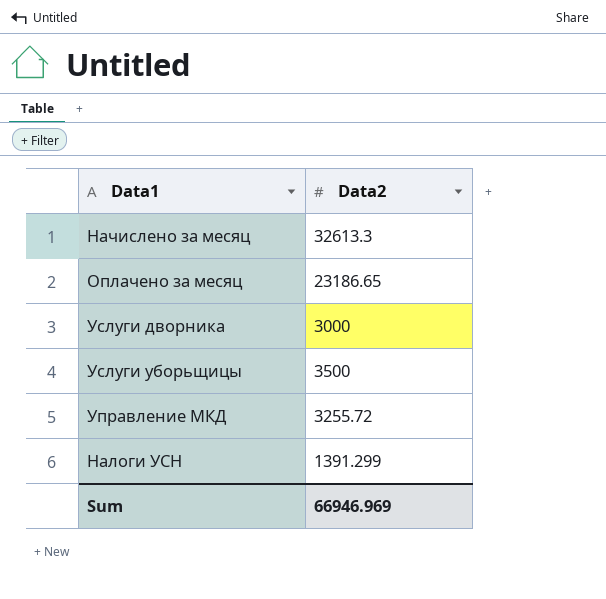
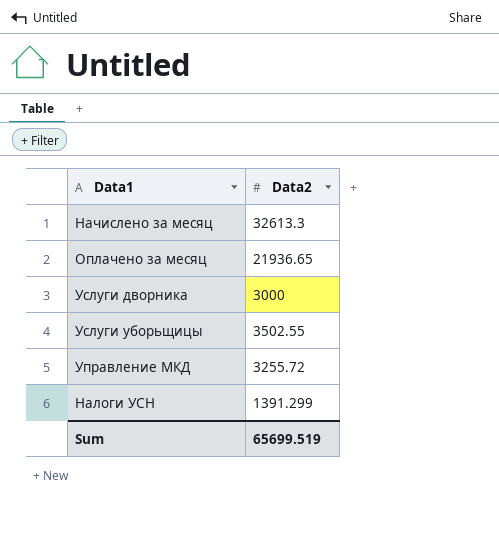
Оплачено за месяц | Data2: 23186.65 -> 21936.65
Услуги уборьщицы | Data2: 3500 -> 3502.55
Sum | Data2: 66946.969 -> 65699.519

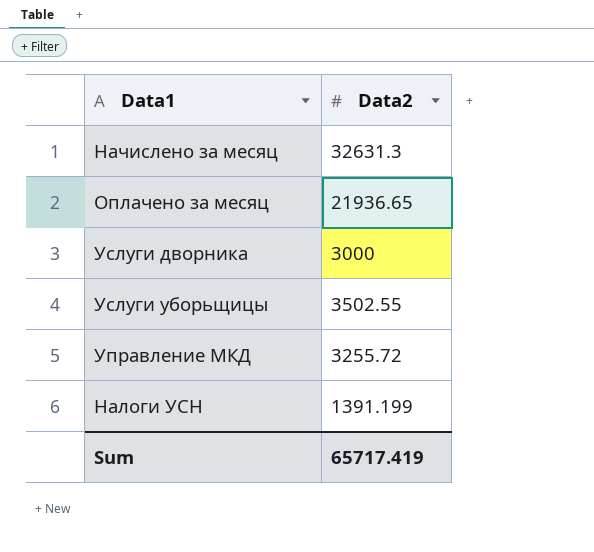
Начислено за месяц | Data2: 32613.3 -> 32631.3
Налоги УСН | Data2: 1391.299 -> 1391.199
Sum | Data2: 65699.519 -> 65717.419

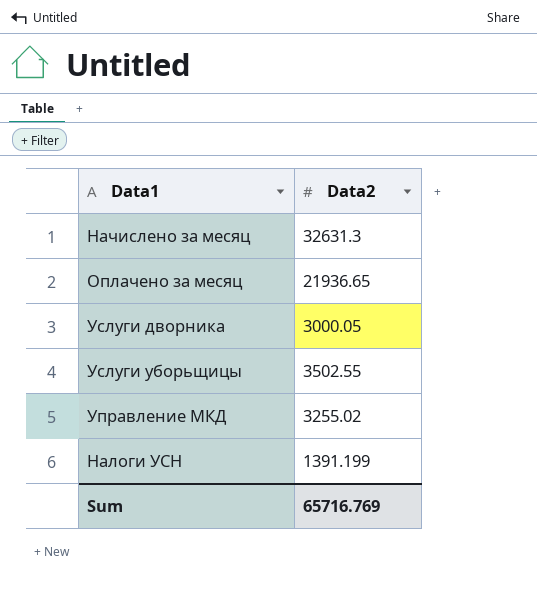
Услуги дворника | Data2: 3000 -> 3000.05
Управление МКД | Data2: 3255.72 -> 3255.02
Sum | Data2: 65717.419 -> 65716.769

